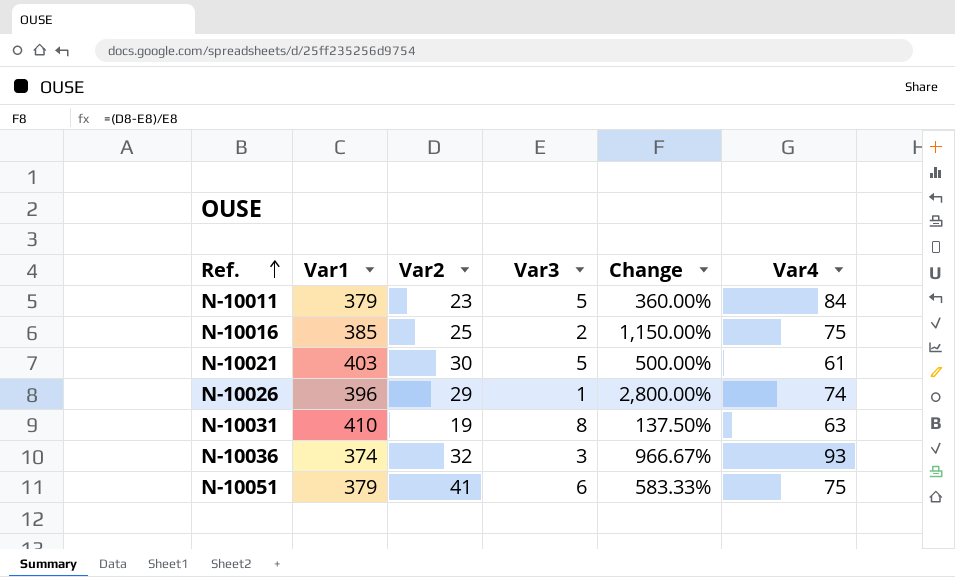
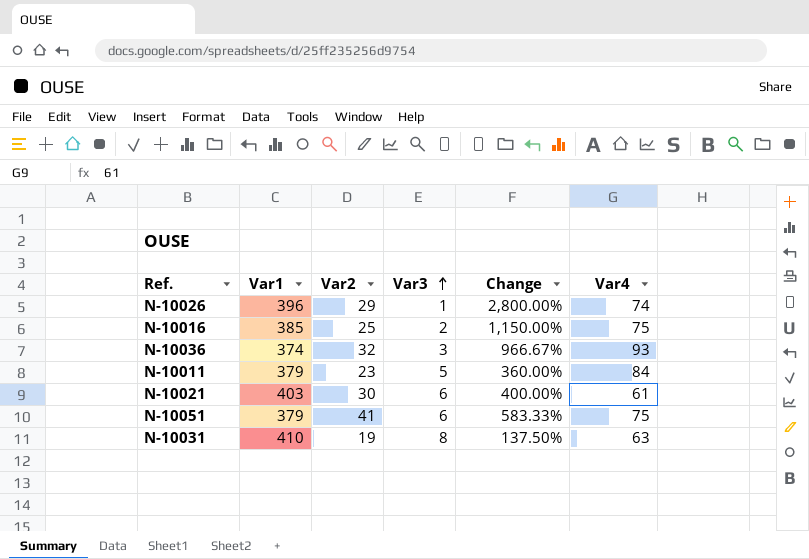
row order: Ref. ascending -> Var3 ascending
N-10021 | Var3: 5 -> 6
N-10021 | Change: 500.00% -> 400.00%

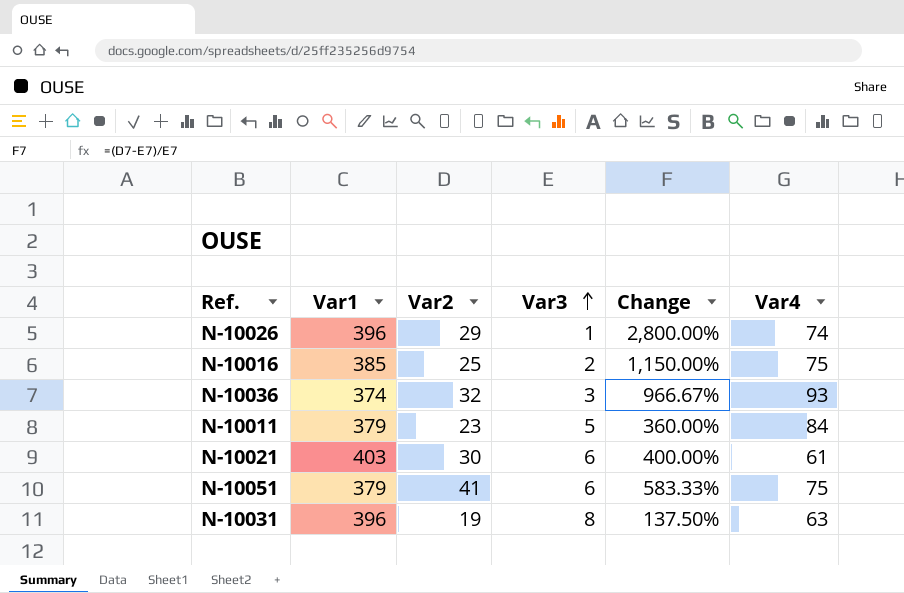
N-10031 | Var1: 410 -> 396

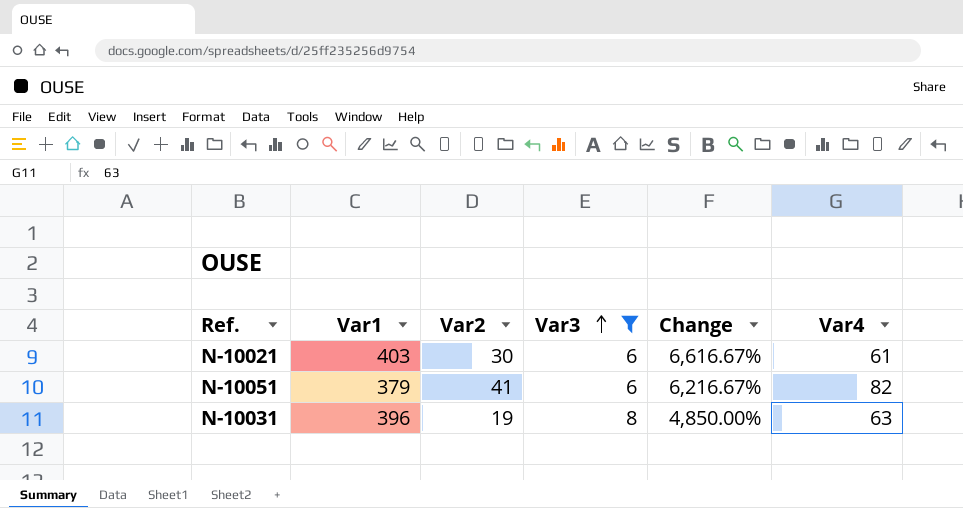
filter: none -> Var3 >= 6
column Change | formula: ([Var2] - [Var3]) / [Var3] -> ([Var1] - [Var3]) / [Var3]
N-10051 | Var4: 75 -> 82

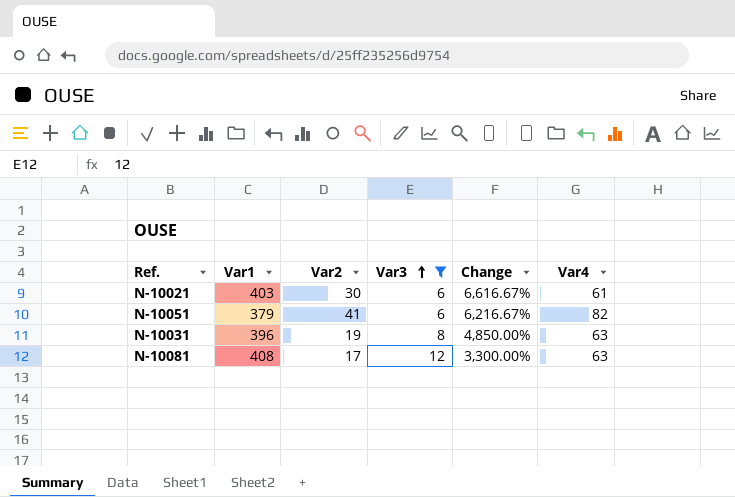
row N-10081: none -> 408 | 17 | 12 | 3,300.00% | 63

